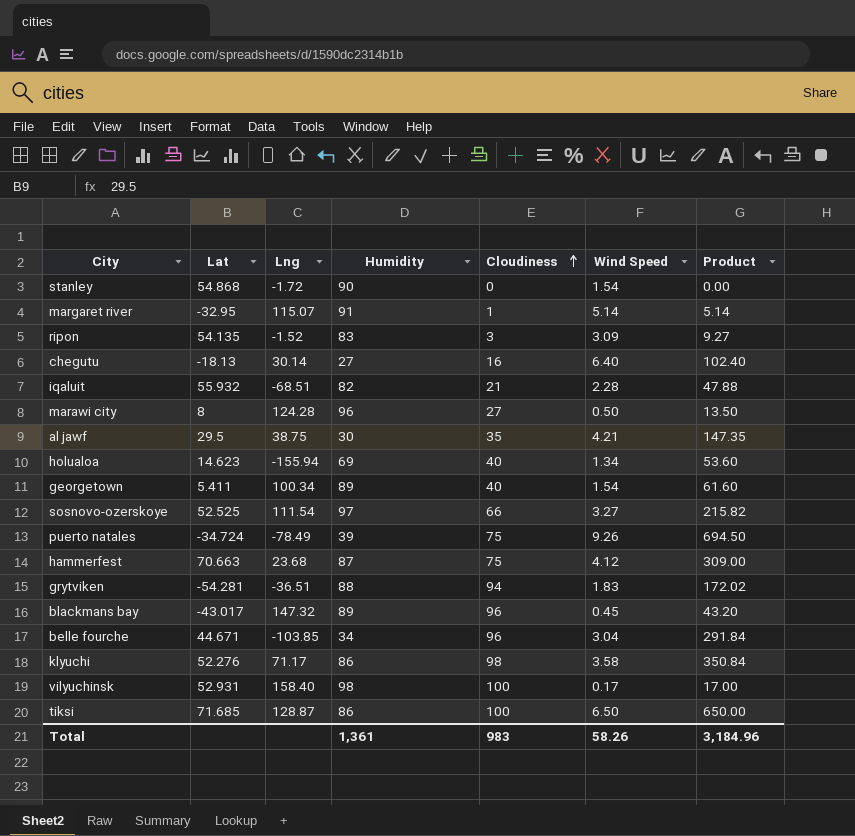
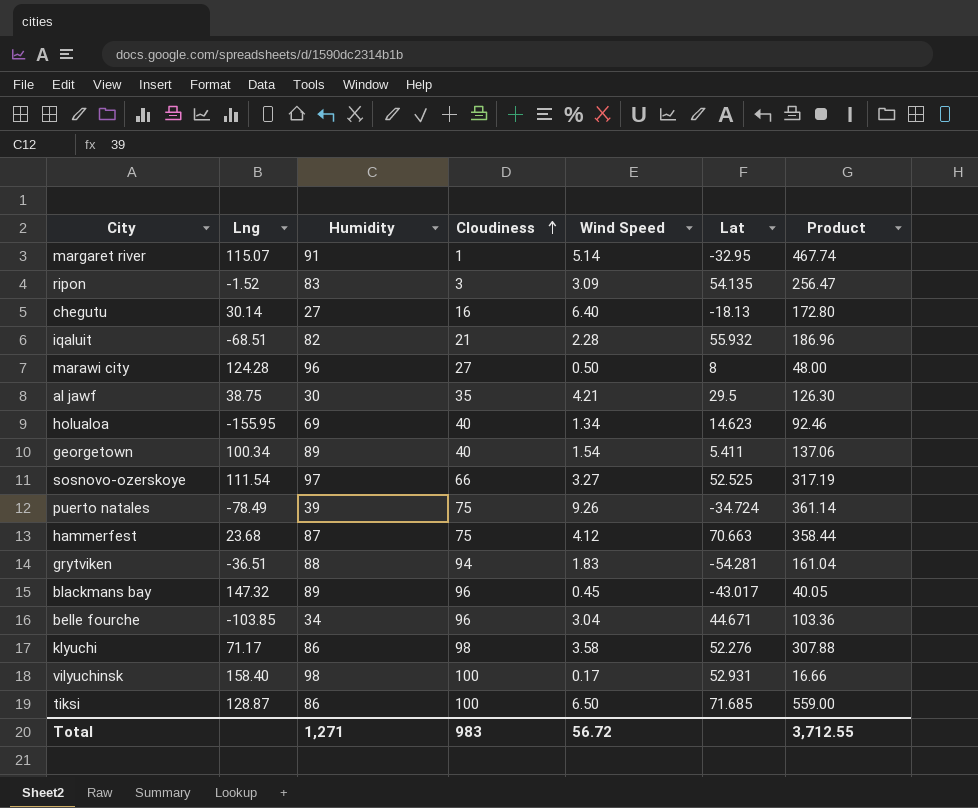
column Lat | position: 2 -> 6
column Product | formula: [Cloudiness] * [Wind Speed] -> [Humidity] * [Wind Speed]
row stanley: 54.868 | -1.72 | 90 | 0 | 1.54 | 0.00 -> none
holualoa | Lng: -155.94 -> -155.95
Total | Humidity: 1,361 -> 1,271
Total | Wind Speed: 58.26 -> 56.72
Total | Product: 3,184.96 -> 3,712.55

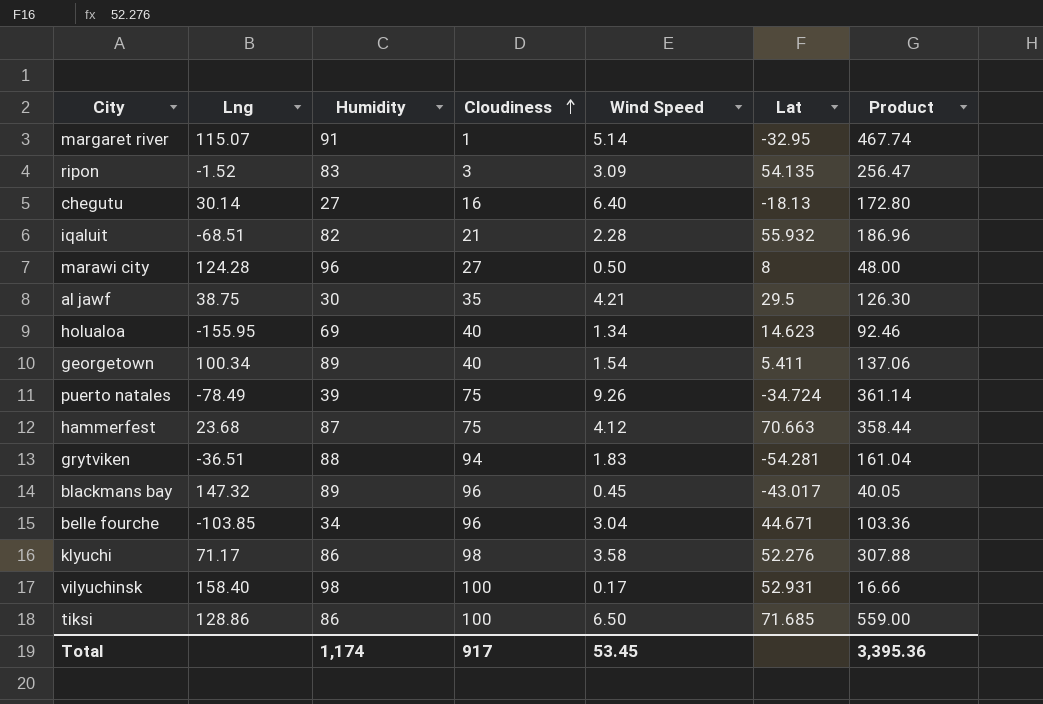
row sosnovo-ozerskoye: 111.54 | 97 | 66 | 3.27 | 52.525 | 317.19 -> none
tiksi | Lng: 128.87 -> 128.86
Total | Humidity: 1,271 -> 1,174
Total | Cloudiness: 983 -> 917
Total | Wind Speed: 56.72 -> 53.45
Total | Product: 3,712.55 -> 3,395.36

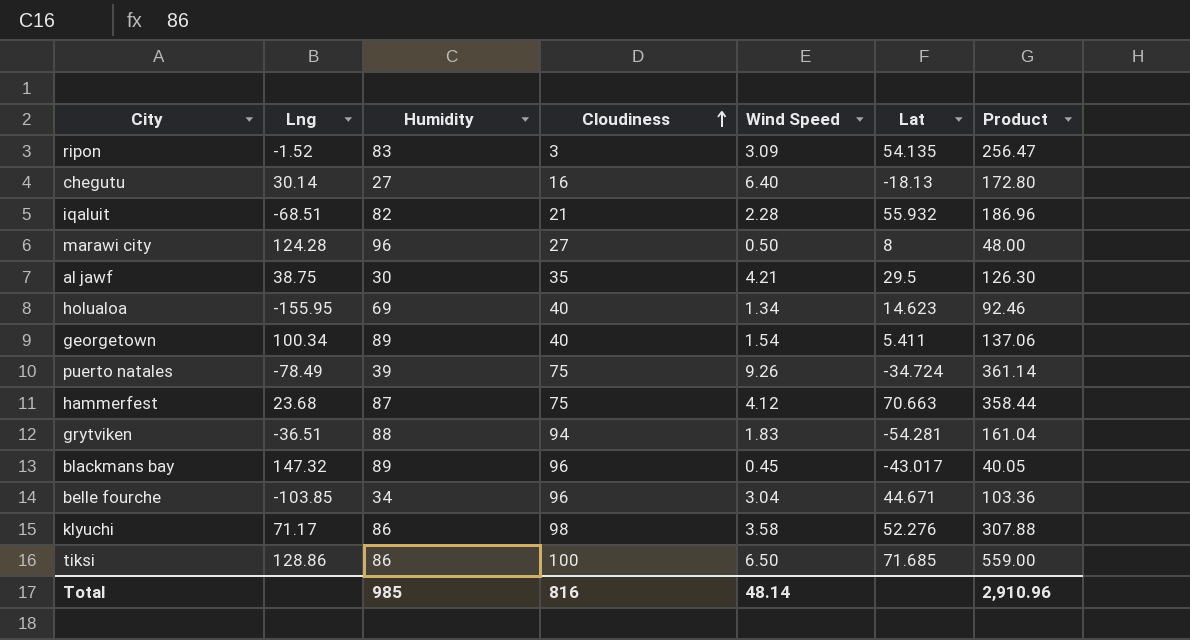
row margaret river: 115.07 | 91 | 1 | 5.14 | -32.95 | 467.74 -> none
row vilyuchinsk: 158.40 | 98 | 100 | 0.17 | 52.931 | 16.66 -> none
Total | Humidity: 1,174 -> 985
Total | Cloudiness: 917 -> 816
Total | Wind Speed: 53.45 -> 48.14
Total | Product: 3,395.36 -> 2,910.96

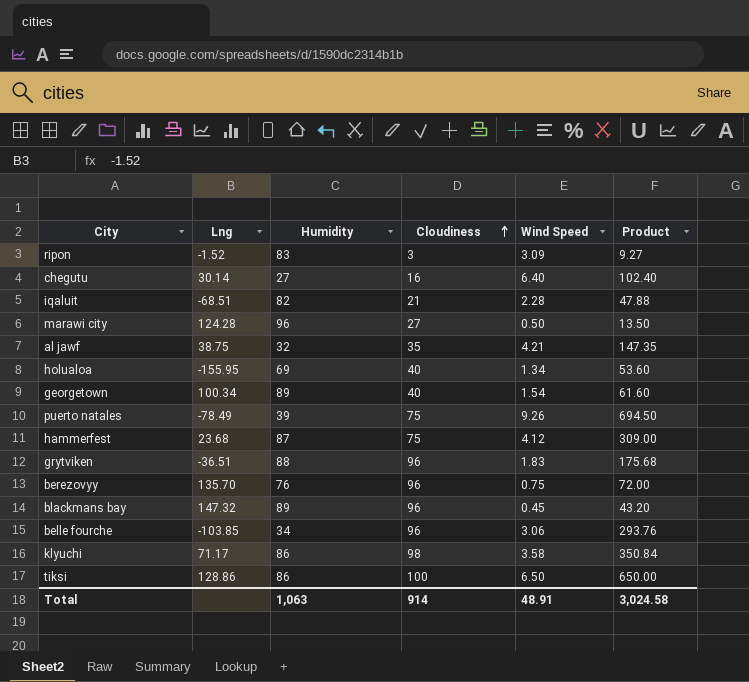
column Lat | position: 6 -> none
column Product | formula: [Humidity] * [Wind Speed] -> [Cloudiness] * [Wind Speed]
al jawf | Humidity: 30 -> 32
grytviken | Cloudiness: 94 -> 96
row berezovyy: none -> 135.70 | 76 | 96 | 0.75 | 72.00
belle fourche | Wind Speed: 3.04 -> 3.06
Total | Humidity: 985 -> 1,063
Total | Cloudiness: 816 -> 914
Total | Wind Speed: 48.14 -> 48.91
Total | Product: 2,910.96 -> 3,024.58

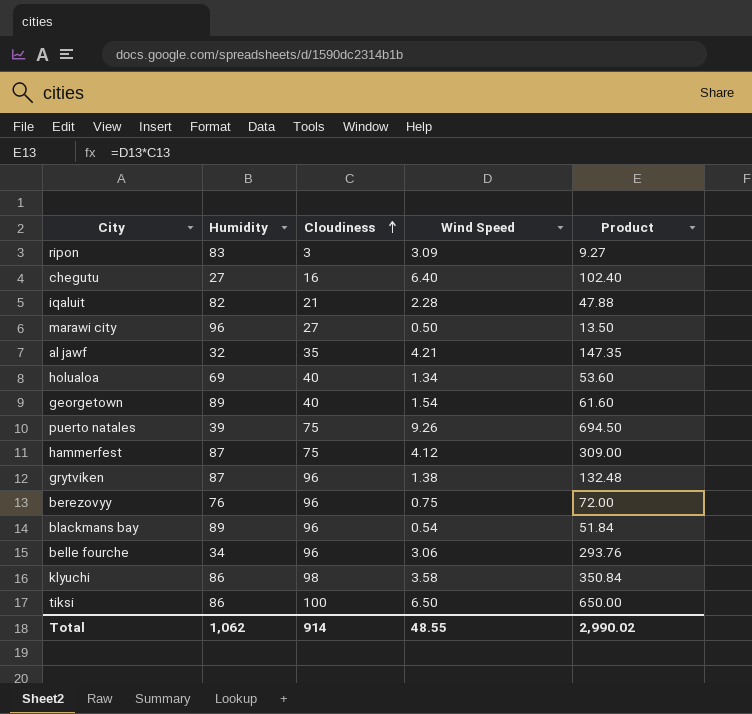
column Lng | position: 2 -> none
grytviken | Humidity: 88 -> 87
grytviken | Wind Speed: 1.83 -> 1.38
grytviken | Product: 175.68 -> 132.48
blackmans bay | Wind Speed: 0.45 -> 0.54
blackmans bay | Product: 43.20 -> 51.84
Total | Humidity: 1,063 -> 1,062
Total | Wind Speed: 48.91 -> 48.55
Total | Product: 3,024.58 -> 2,990.02

